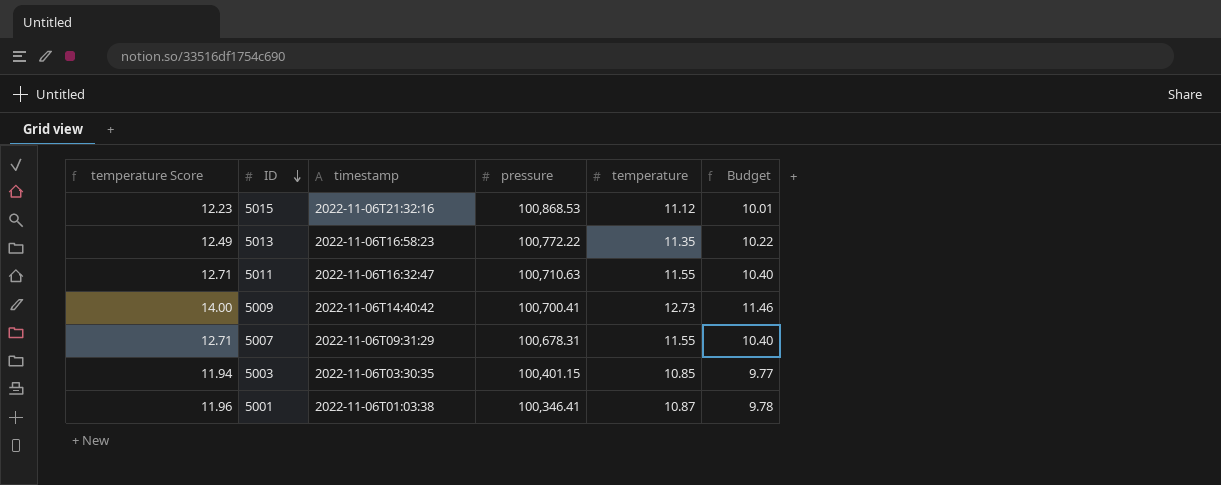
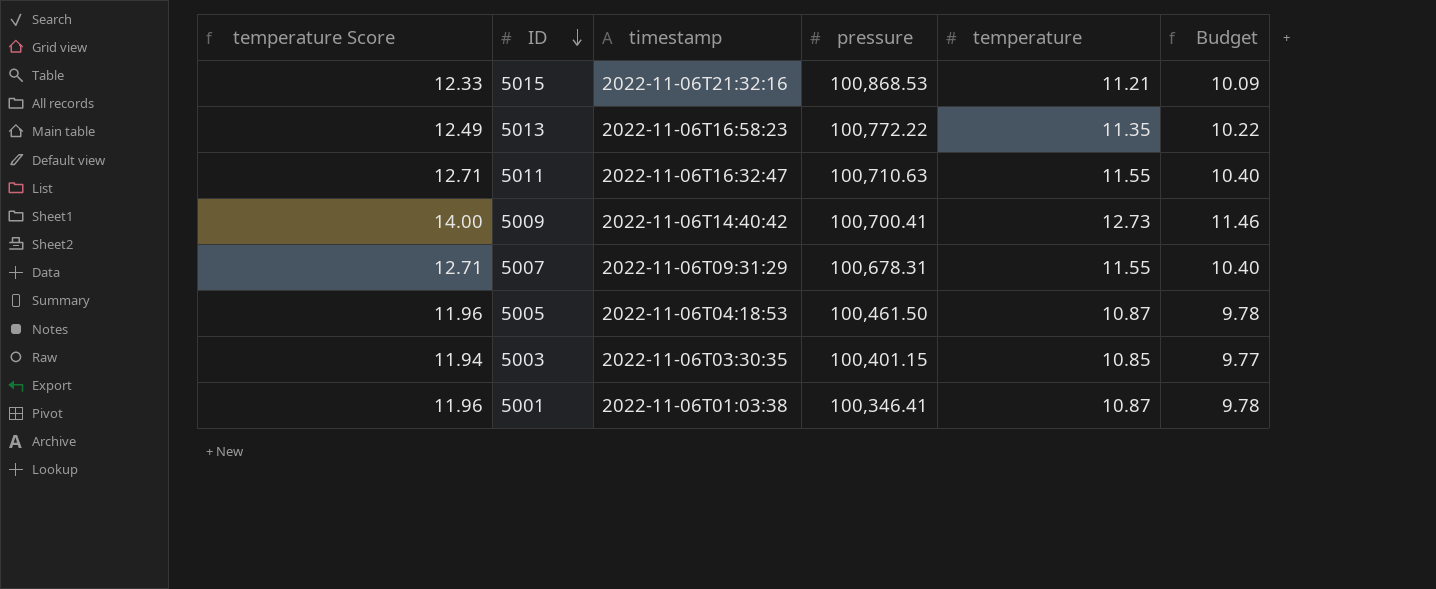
5015 | temperature Score: 12.23 -> 12.33
5015 | temperature: 11.12 -> 11.21
5015 | Budget: 10.01 -> 10.09
row 5005: none -> 11.96 | 2022-11-06T04:18:53 | 100,461.50 | 10.87 | 9.78

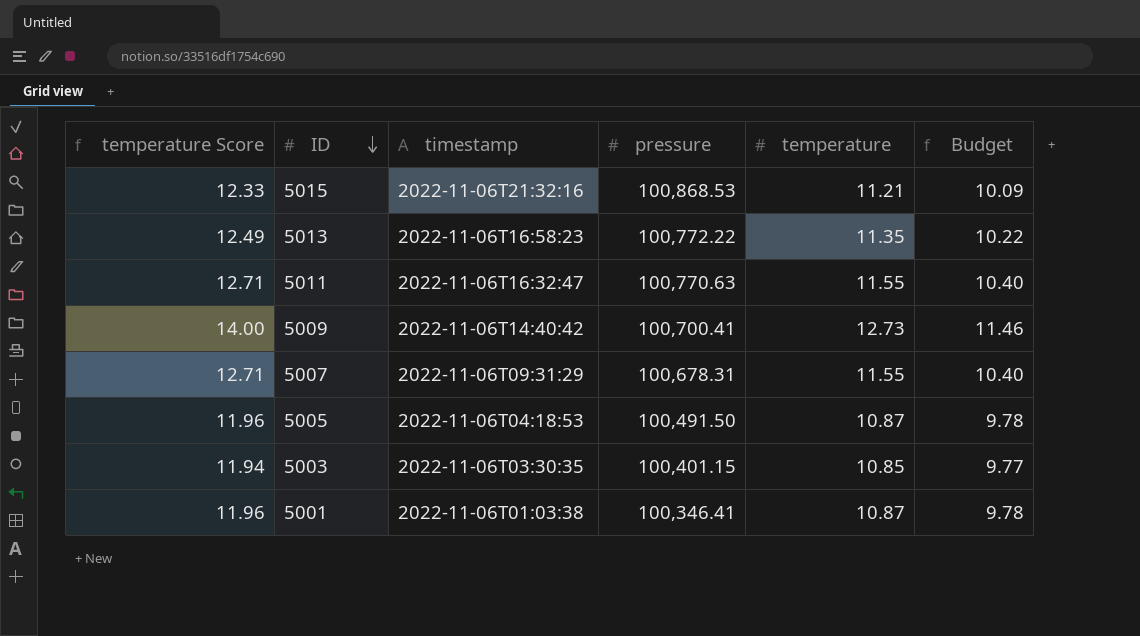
5011 | pressure: 100,710.63 -> 100,770.63
5005 | pressure: 100,461.50 -> 100,491.50

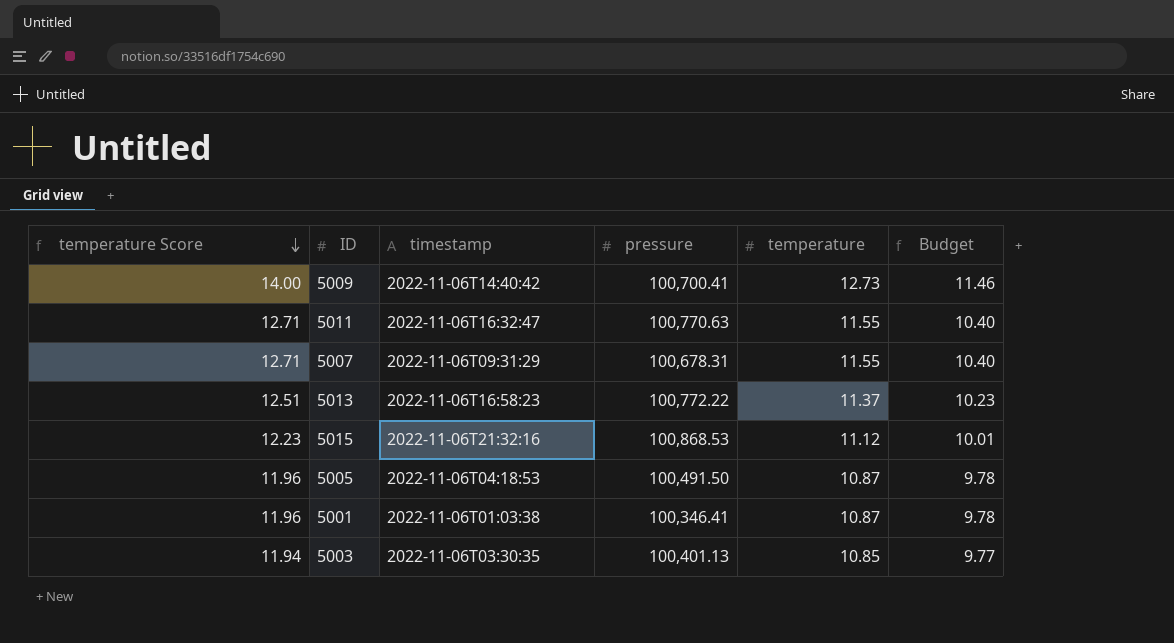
row order: ID descending -> temperature Score descending
5013 | temperature Score: 12.49 -> 12.51
5013 | temperature: 11.35 -> 11.37
5013 | Budget: 10.22 -> 10.23
5015 | temperature Score: 12.33 -> 12.23
5015 | temperature: 11.21 -> 11.12
5015 | Budget: 10.09 -> 10.01
5003 | pressure: 100,401.15 -> 100,401.13

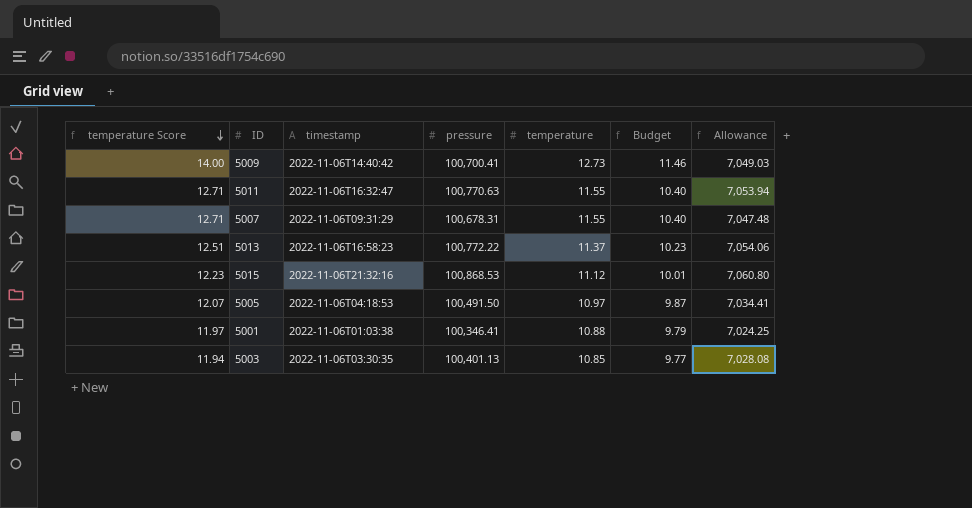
column Allowance | formula: none -> [pressure] * 0.07
5005 | temperature Score: 11.96 -> 12.07
5005 | temperature: 10.87 -> 10.97
5005 | Budget: 9.78 -> 9.87
5001 | temperature Score: 11.96 -> 11.97
5001 | temperature: 10.87 -> 10.88
5001 | Budget: 9.78 -> 9.79

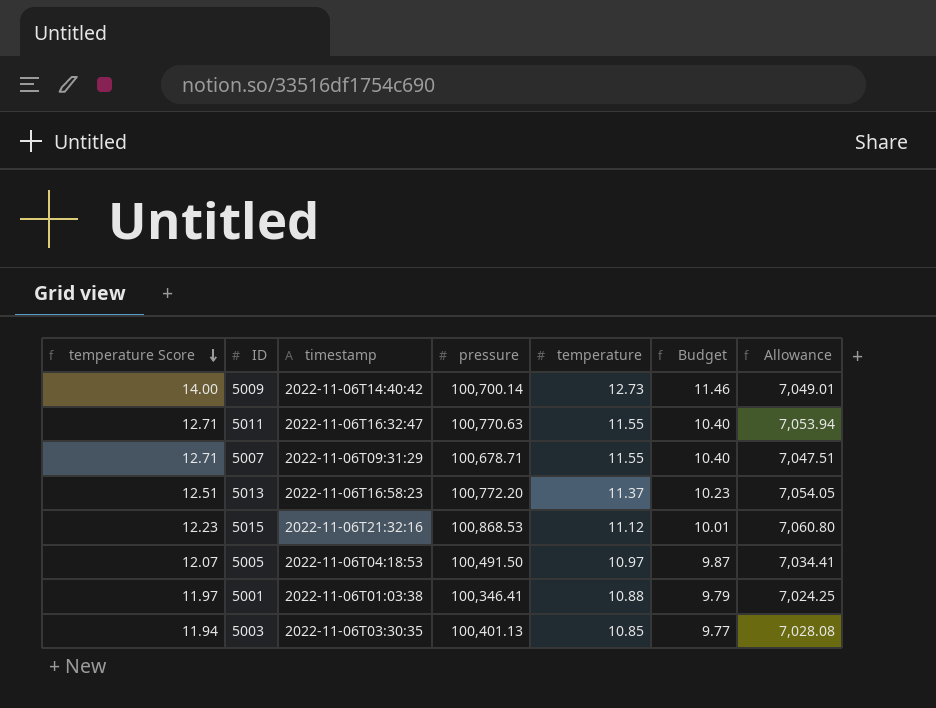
5009 | pressure: 100,700.41 -> 100,700.14
5009 | Allowance: 7,049.03 -> 7,049.01
5007 | pressure: 100,678.31 -> 100,678.71
5007 | Allowance: 7,047.48 -> 7,047.51
5013 | pressure: 100,772.22 -> 100,772.20
5013 | Allowance: 7,054.06 -> 7,054.05

